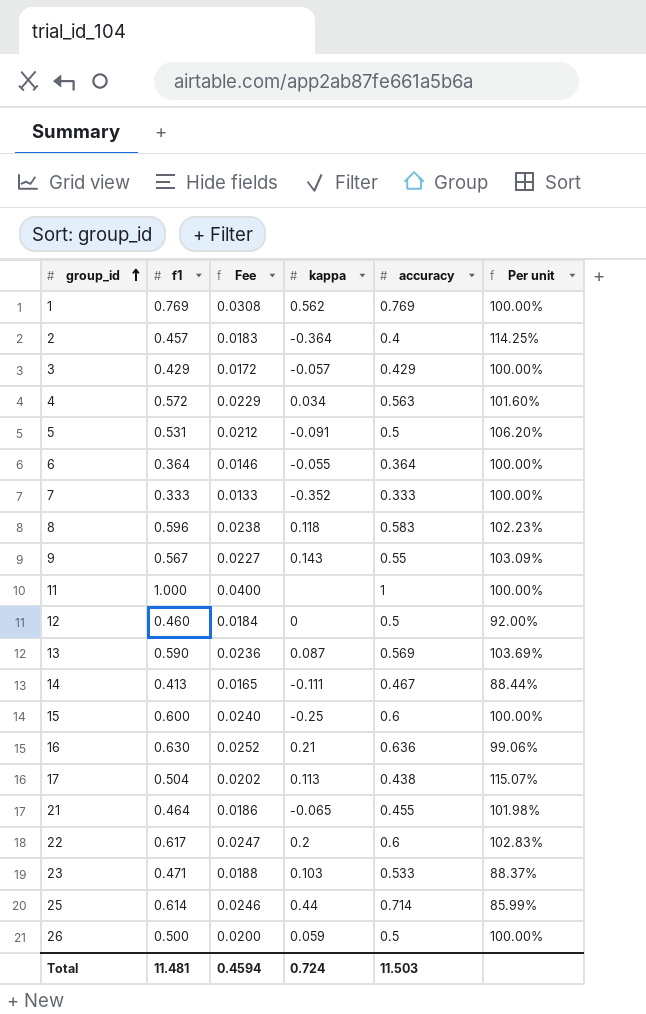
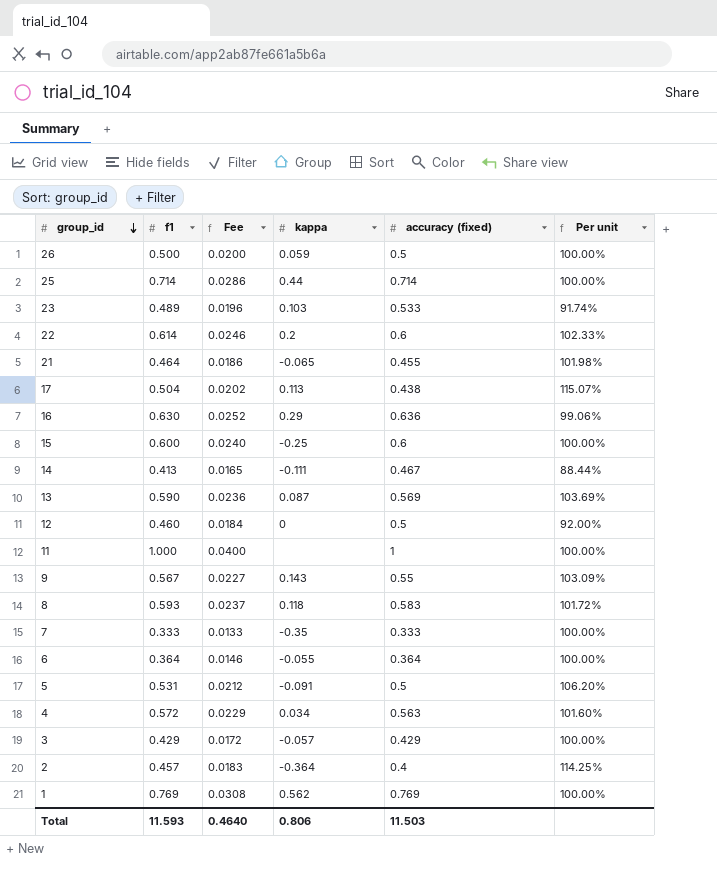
row order: group_id ascending -> group_id descending
column name: accuracy -> accuracy (fixed)
25 | f1: 0.614 -> 0.714
25 | Fee: 0.0246 -> 0.0286
25 | Per unit: 85.99% -> 100.00%
23 | f1: 0.471 -> 0.489
23 | Fee: 0.0188 -> 0.0196
23 | Per unit: 88.37% -> 91.74%
22 | f1: 0.617 -> 0.614
22 | Fee: 0.0247 -> 0.0246
22 | Per unit: 102.83% -> 102.33%
16 | kappa: 0.21 -> 0.29
8 | f1: 0.596 -> 0.593
8 | Fee: 0.0238 -> 0.0237
8 | Per unit: 102.23% -> 101.72%
7 | kappa: -0.352 -> -0.35
Total | f1: 11.481 -> 11.593
Total | Fee: 0.4594 -> 0.4640
Total | kappa: 0.724 -> 0.806

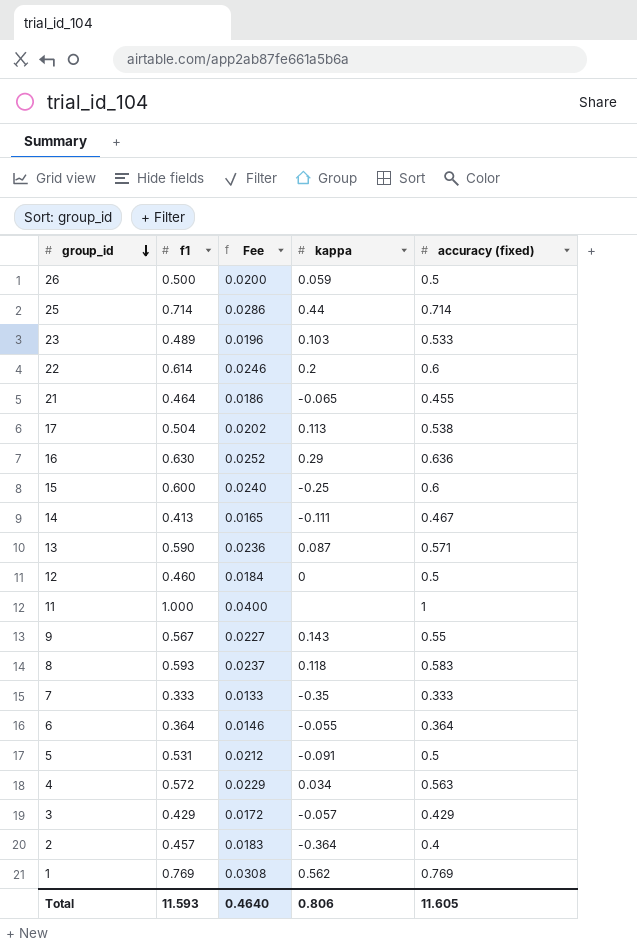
column Per unit | formula: [f1] / [accuracy (fixed)] -> none
17 | accuracy (fixed): 0.438 -> 0.538
13 | accuracy (fixed): 0.569 -> 0.571
Total | accuracy (fixed): 11.503 -> 11.605

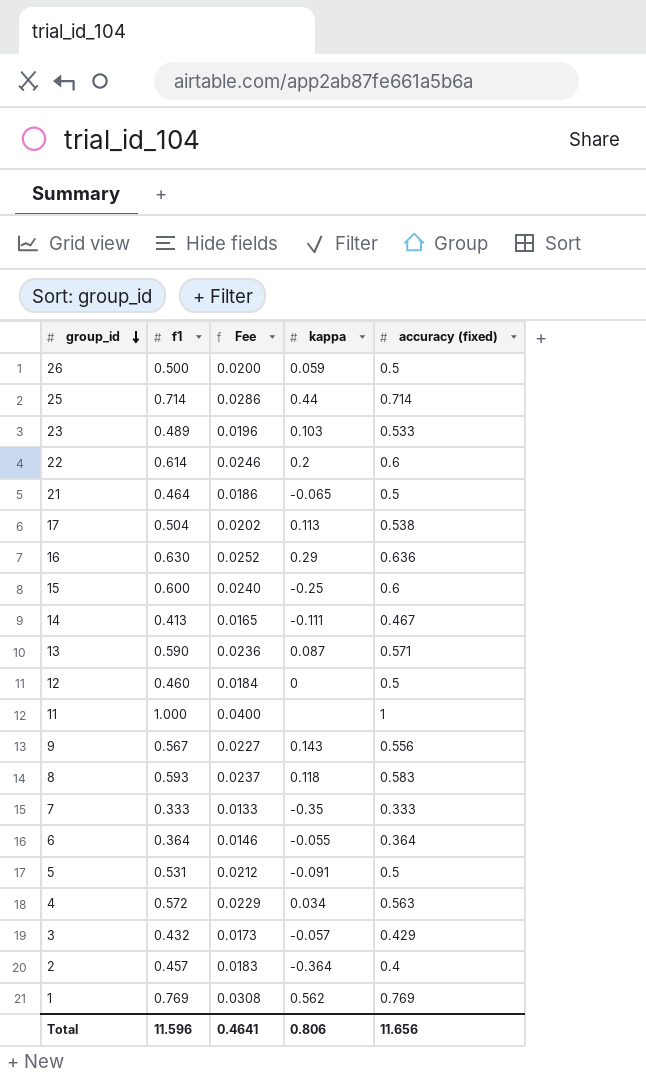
21 | accuracy (fixed): 0.455 -> 0.5
9 | accuracy (fixed): 0.55 -> 0.556
3 | f1: 0.429 -> 0.432
3 | Fee: 0.0172 -> 0.0173
Total | f1: 11.593 -> 11.596
Total | Fee: 0.4640 -> 0.4641
Total | accuracy (fixed): 11.605 -> 11.656

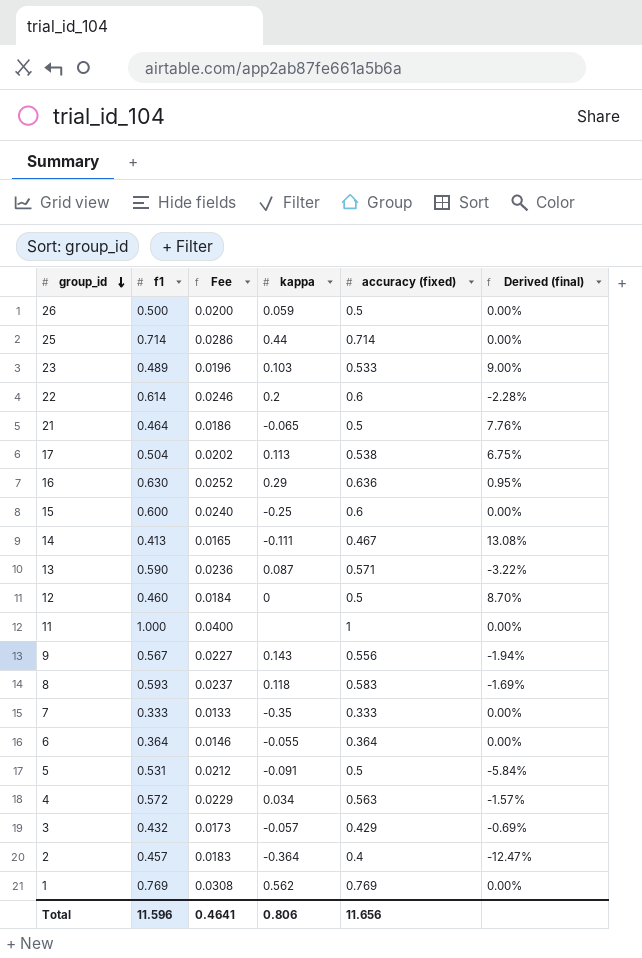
column Derived (final) | formula: none -> ([accuracy (fixed)] - [f1]) / [f1]

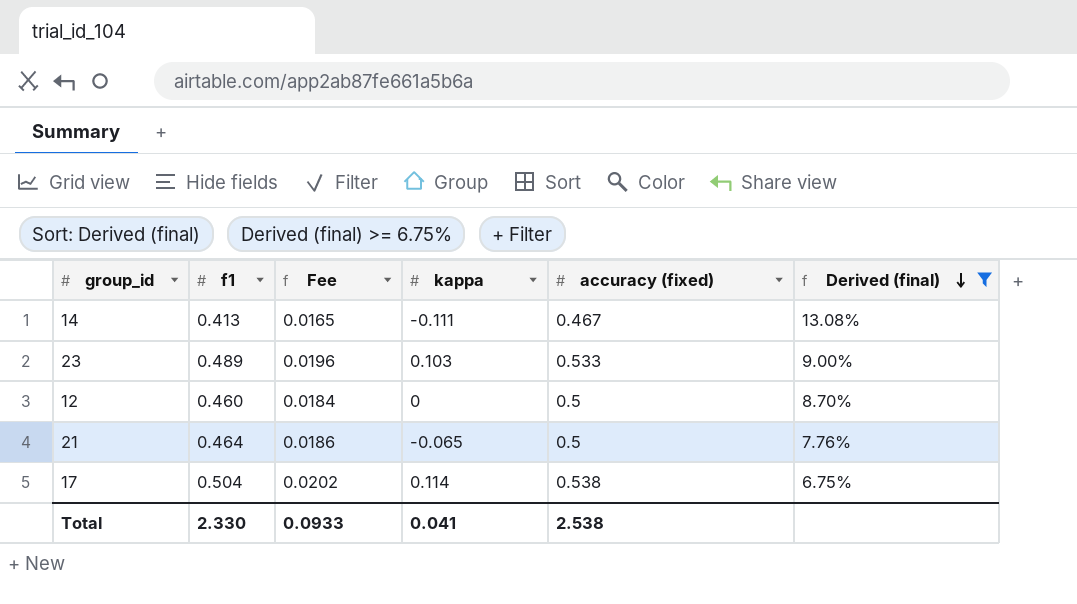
filter: none -> Derived (final) >= 6.75%
row order: group_id descending -> Derived (final) descending
17 | kappa: 0.113 -> 0.114
Total | f1: 11.596 -> 2.330
Total | Fee: 0.4641 -> 0.0933
Total | kappa: 0.806 -> 0.041
Total | accuracy (fixed): 11.656 -> 2.538

